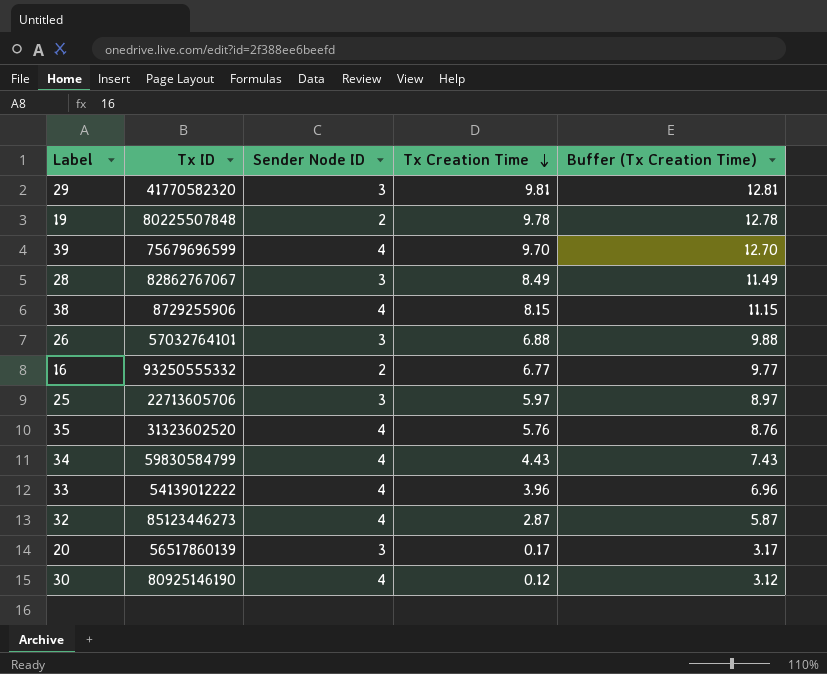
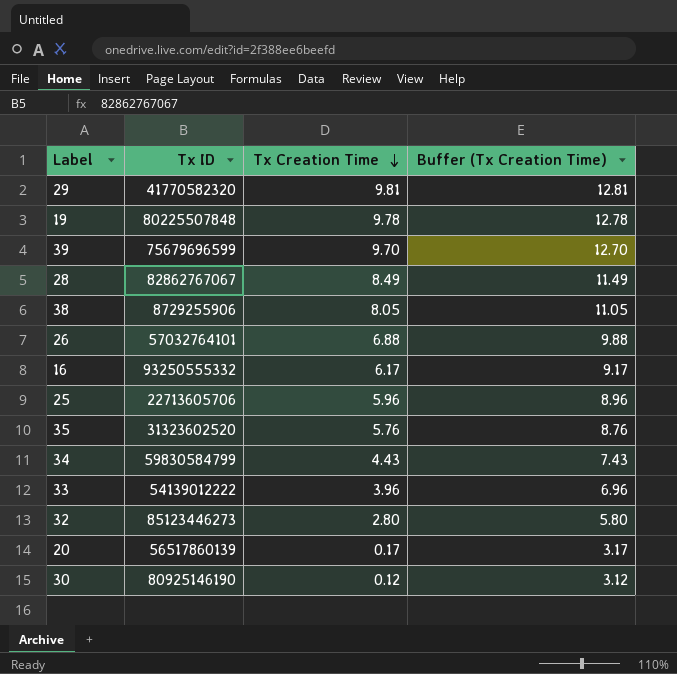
column Sender Node ID | position: 3 -> none
38 | Tx Creation Time: 8.15 -> 8.05
38 | Buffer (Tx Creation Time): 11.15 -> 11.05
16 | Tx Creation Time: 6.77 -> 6.17
16 | Buffer (Tx Creation Time): 9.77 -> 9.17
25 | Tx Creation Time: 5.97 -> 5.96
25 | Buffer (Tx Creation Time): 8.97 -> 8.96
32 | Tx Creation Time: 2.87 -> 2.80
32 | Buffer (Tx Creation Time): 5.87 -> 5.80

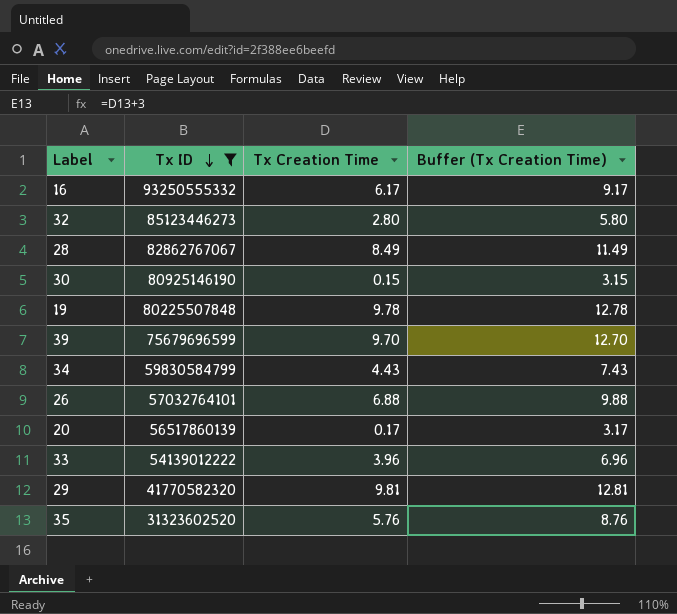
filter: none -> Tx ID >= 31323602520
row order: Tx Creation Time descending -> Tx ID descending
30 | Tx Creation Time: 0.12 -> 0.15
30 | Buffer (Tx Creation Time): 3.12 -> 3.15

